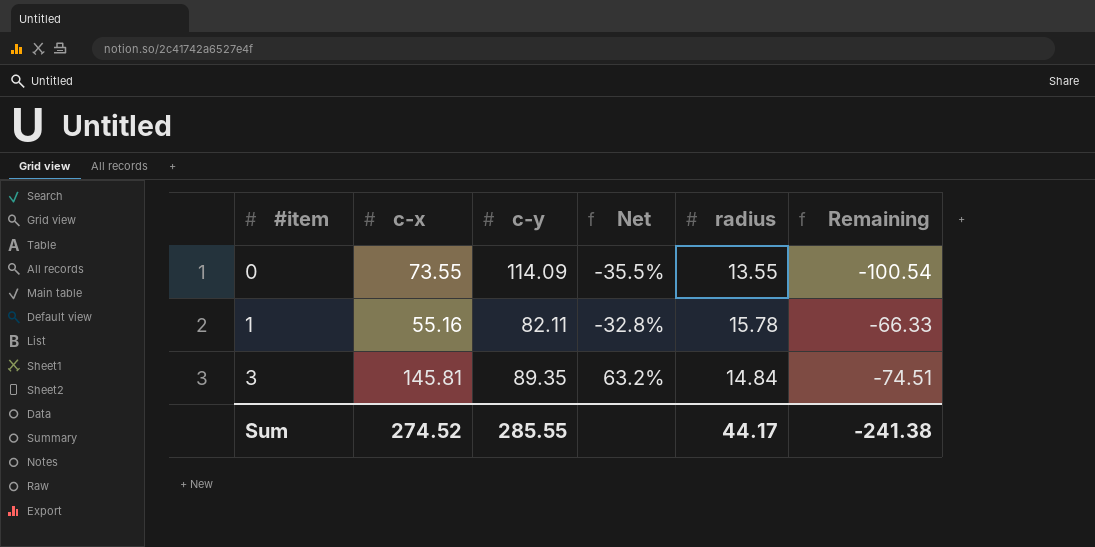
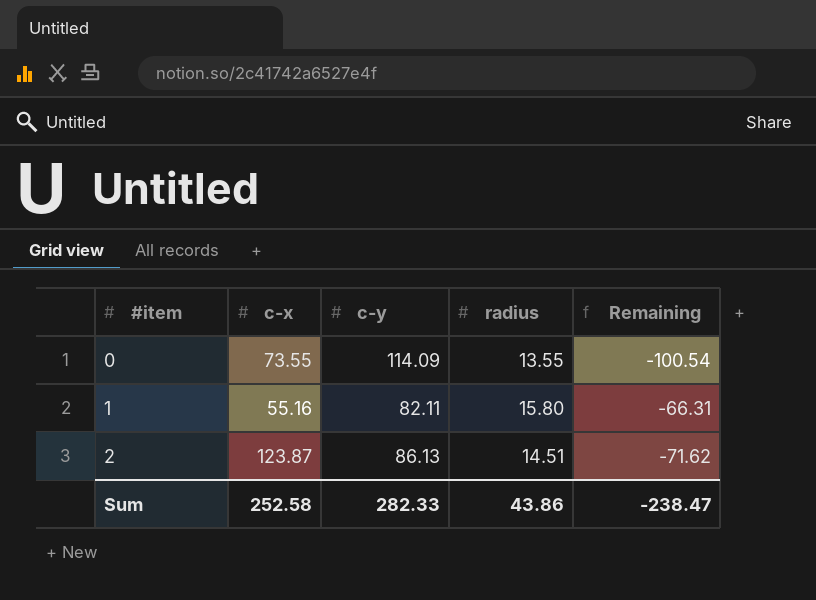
column Net | formula: ([c-x] - [c-y]) / [c-y] -> none
row 3: 145.81 | 89.35 | 63.2% | 14.84 | -74.51 -> none
1 | radius: 15.78 -> 15.80
1 | Remaining: -66.33 -> -66.31
row 2: none -> 123.87 | 86.13 | 14.51 | -71.62
Sum | c-x: 274.52 -> 252.58
Sum | c-y: 285.55 -> 282.33
Sum | radius: 44.17 -> 43.86
Sum | Remaining: -241.38 -> -238.47

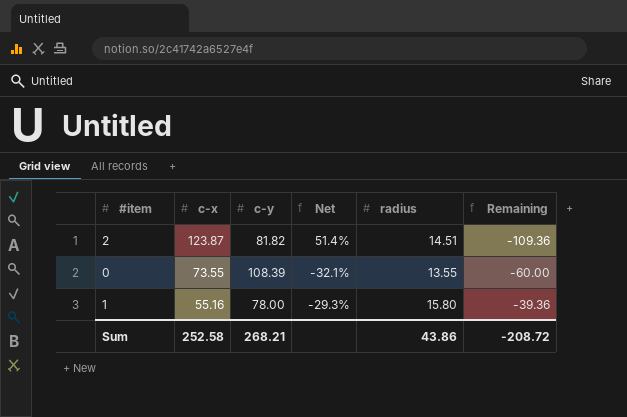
row order: #item ascending -> c-x descending
column Net | formula: none -> ([c-x] - [c-y]) / [c-y]
column Remaining | formula: [radius] - [c-y] -> [radius] - [c-x]
2 | c-y: 86.13 -> 81.82
0 | c-y: 114.09 -> 108.39
1 | c-y: 82.11 -> 78.00
Sum | c-y: 282.33 -> 268.21
Sum | Remaining: -238.47 -> -208.72

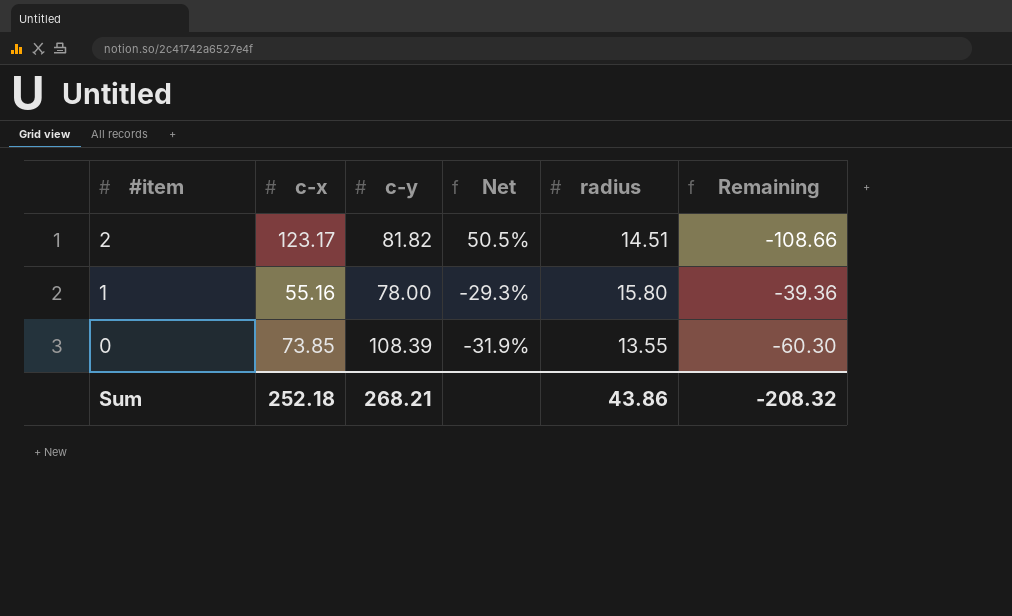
row order: c-x descending -> #item descending
2 | c-x: 123.87 -> 123.17
2 | Net: 51.4% -> 50.5%
2 | Remaining: -109.36 -> -108.66
0 | c-x: 73.55 -> 73.85
0 | Net: -32.1% -> -31.9%
0 | Remaining: -60.00 -> -60.30
Sum | c-x: 252.58 -> 252.18
Sum | Remaining: -208.72 -> -208.32

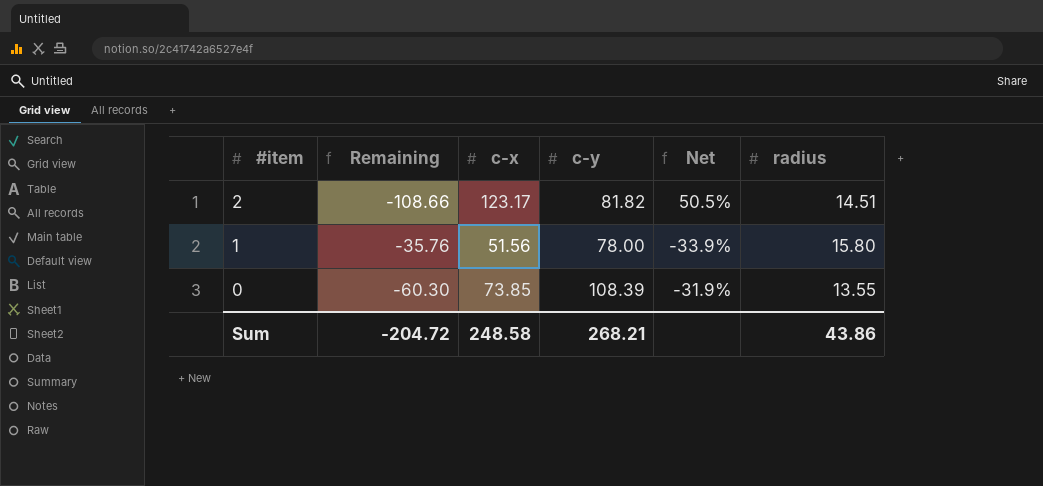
column Remaining | position: 6 -> 2
1 | Remaining: -39.36 -> -35.76
1 | c-x: 55.16 -> 51.56
1 | Net: -29.3% -> -33.9%
Sum | Remaining: -208.32 -> -204.72
Sum | c-x: 252.18 -> 248.58

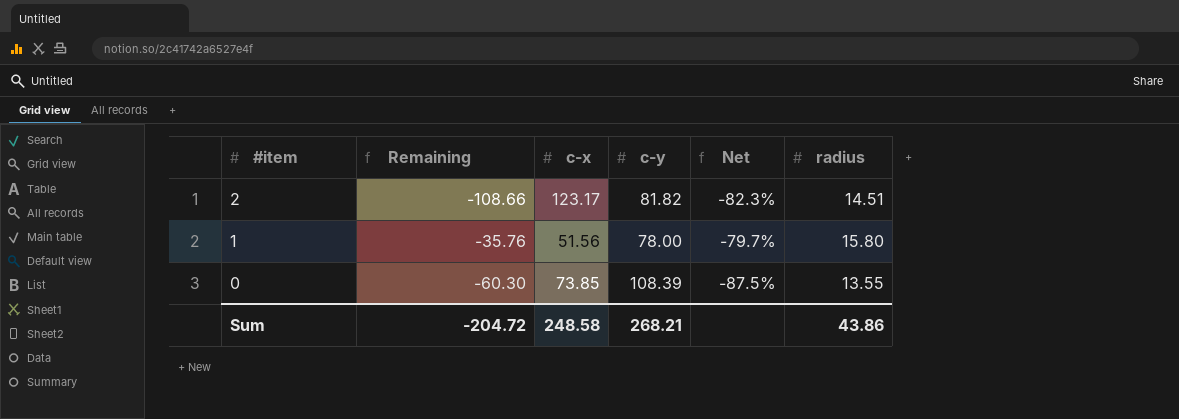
column Net | formula: ([c-x] - [c-y]) / [c-y] -> ([radius] - [c-y]) / [c-y]

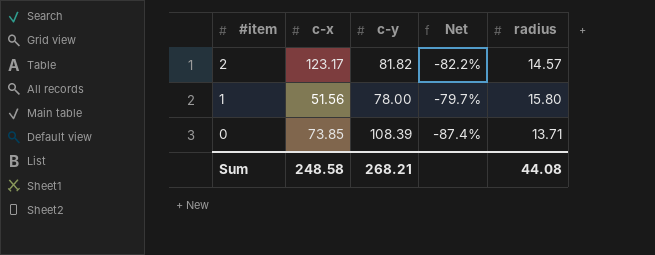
column Remaining | formula: [radius] - [c-x] -> none
2 | Net: -82.3% -> -82.2%
2 | radius: 14.51 -> 14.57
0 | Net: -87.5% -> -87.4%
0 | radius: 13.55 -> 13.71
Sum | radius: 43.86 -> 44.08

